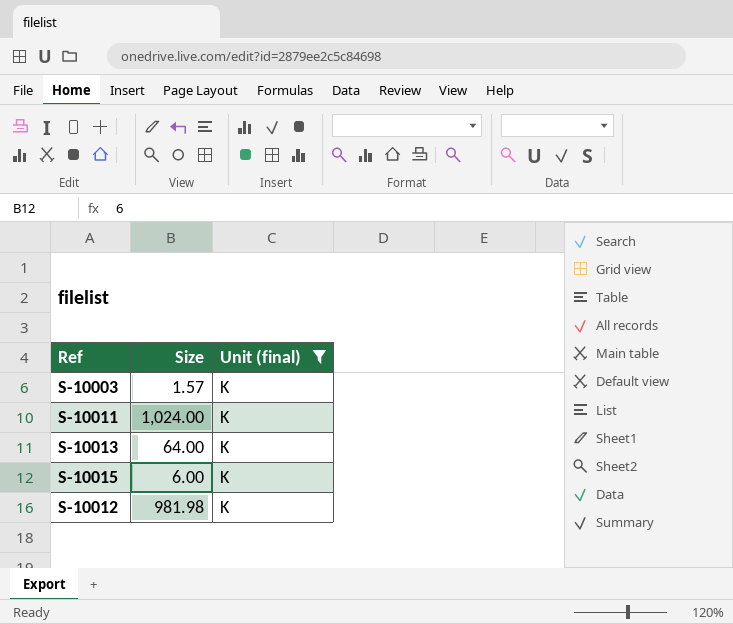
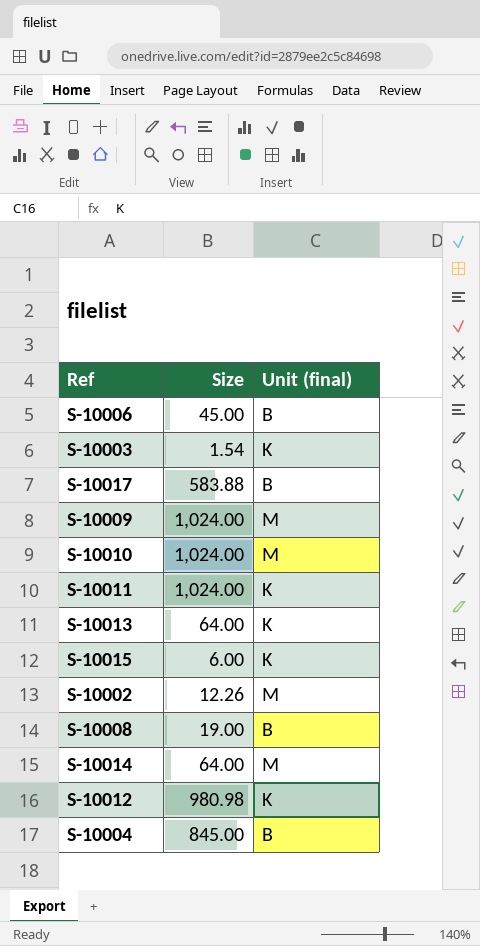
filter: Unit (final) = K -> none
S-10003 | Size: 1.57 -> 1.54
S-10012 | Size: 981.98 -> 980.98

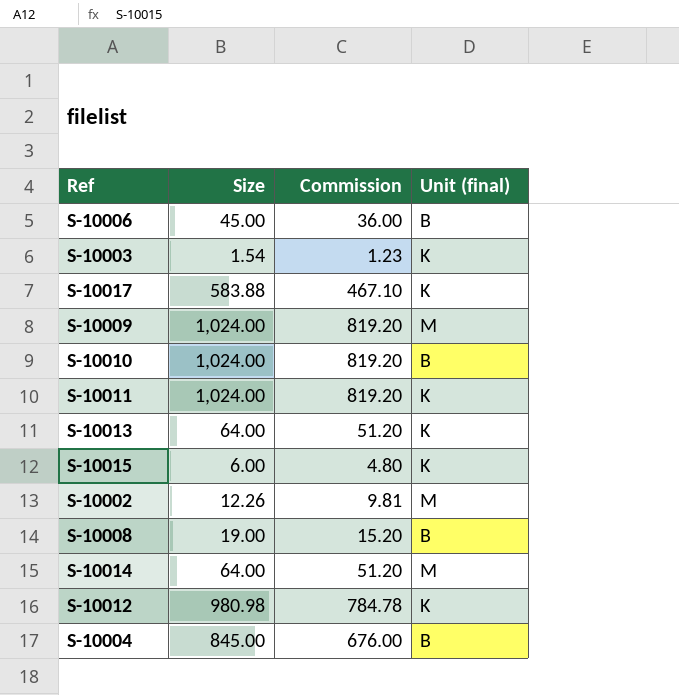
column Commission | formula: none -> [Size] * 0.8
S-10017 | Unit (final): B -> K
S-10010 | Unit (final): M -> B

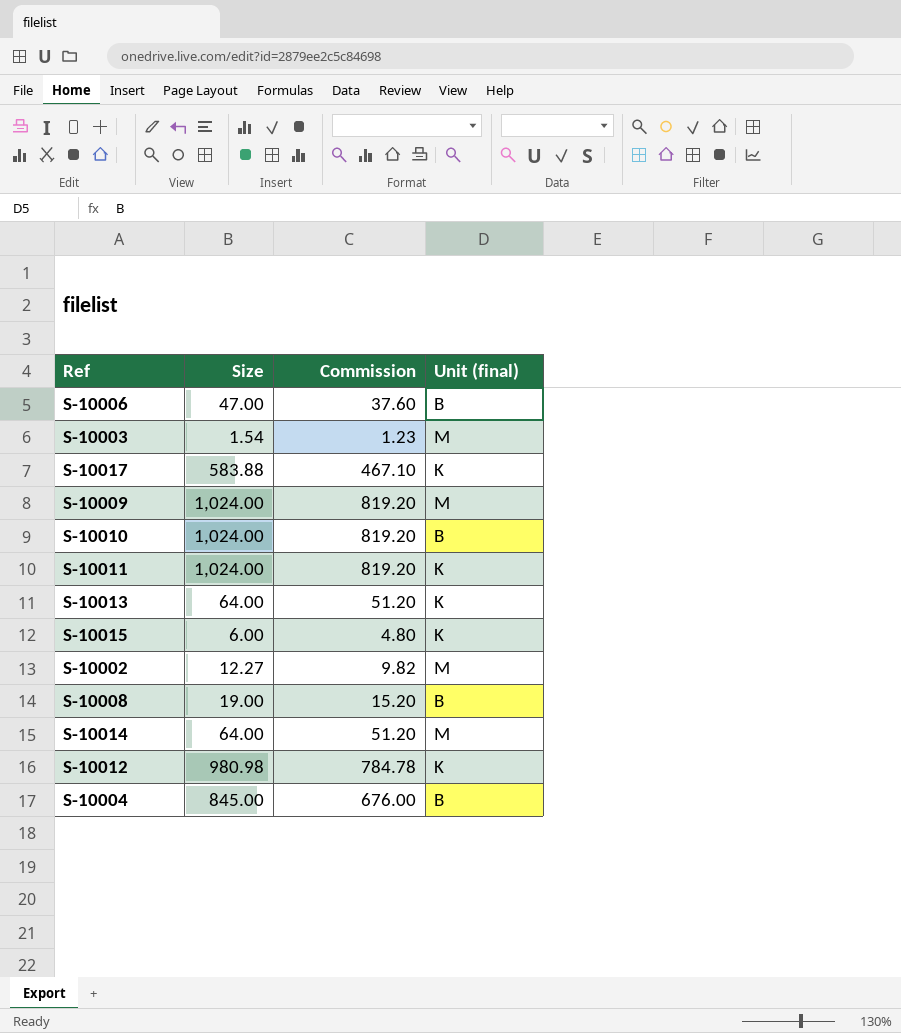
S-10006 | Size: 45.00 -> 47.00
S-10006 | Commission: 36.00 -> 37.60
S-10003 | Unit (final): K -> M
S-10002 | Size: 12.26 -> 12.27
S-10002 | Commission: 9.81 -> 9.82

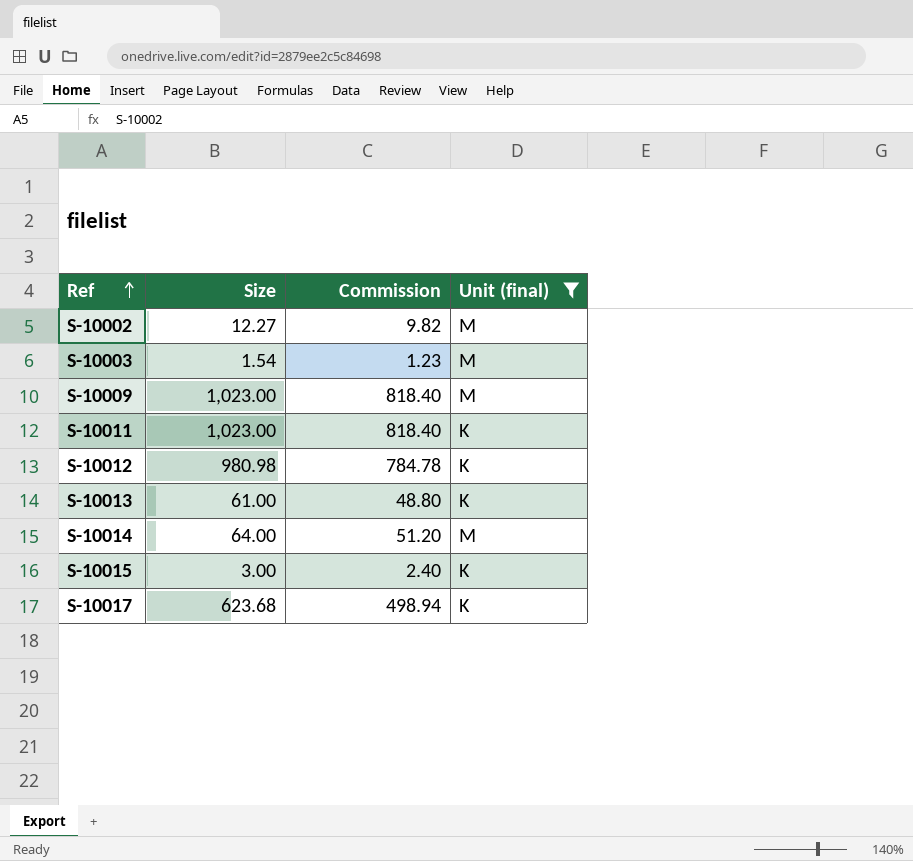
filter: none -> Unit (final) != B
row order: none -> Ref ascending
S-10009 | Size: 1,024.00 -> 1,023.00
S-10009 | Commission: 819.20 -> 818.40
S-10011 | Size: 1,024.00 -> 1,023.00
S-10011 | Commission: 819.20 -> 818.40
S-10013 | Size: 64.00 -> 61.00
S-10013 | Commission: 51.20 -> 48.80
S-10015 | Size: 6.00 -> 3.00
S-10015 | Commission: 4.80 -> 2.40
S-10017 | Size: 583.88 -> 623.68
S-10017 | Commission: 467.10 -> 498.94

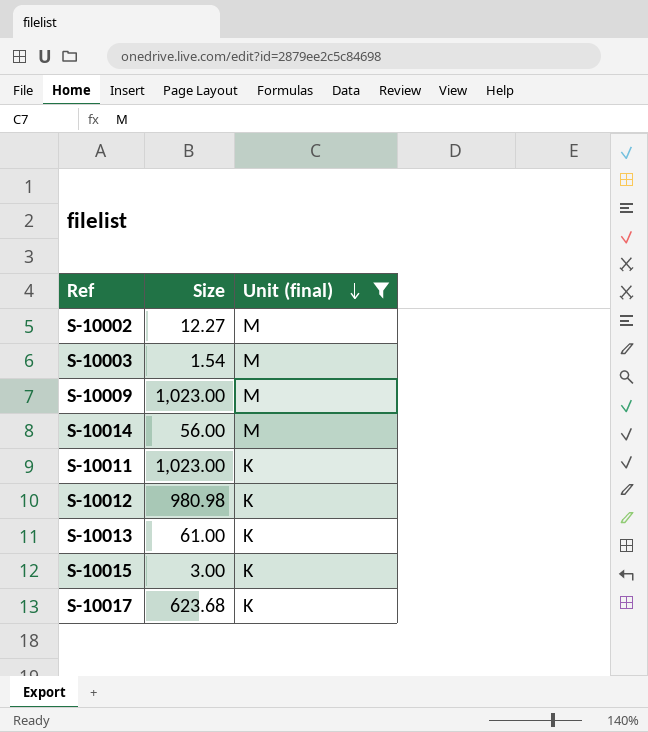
row order: Ref ascending -> Unit (final) descending
column Commission | formula: [Size] * 0.8 -> none
S-10014 | Size: 64.00 -> 56.00

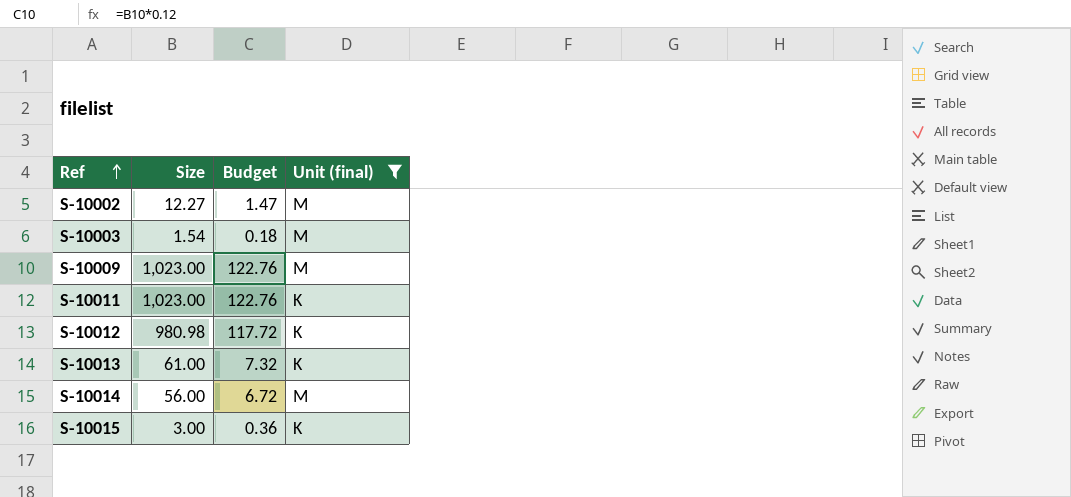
row order: Unit (final) descending -> Ref ascending
column Budget | formula: none -> [Size] * 0.12
row S-10017: 623.68 | K -> none

